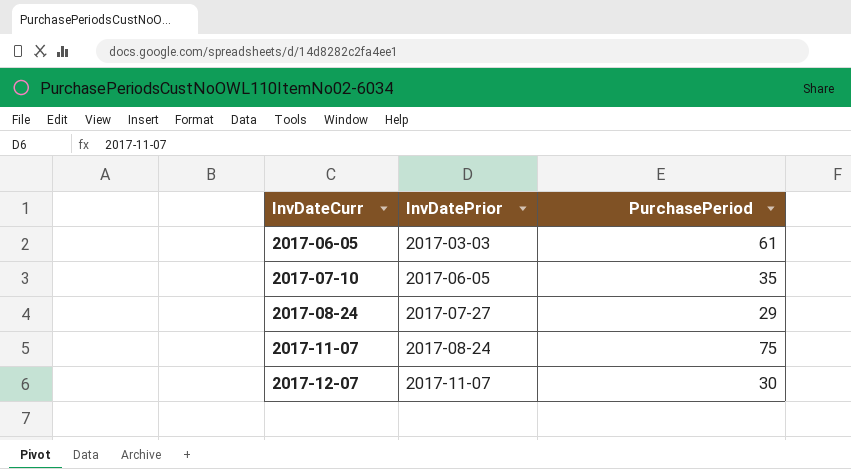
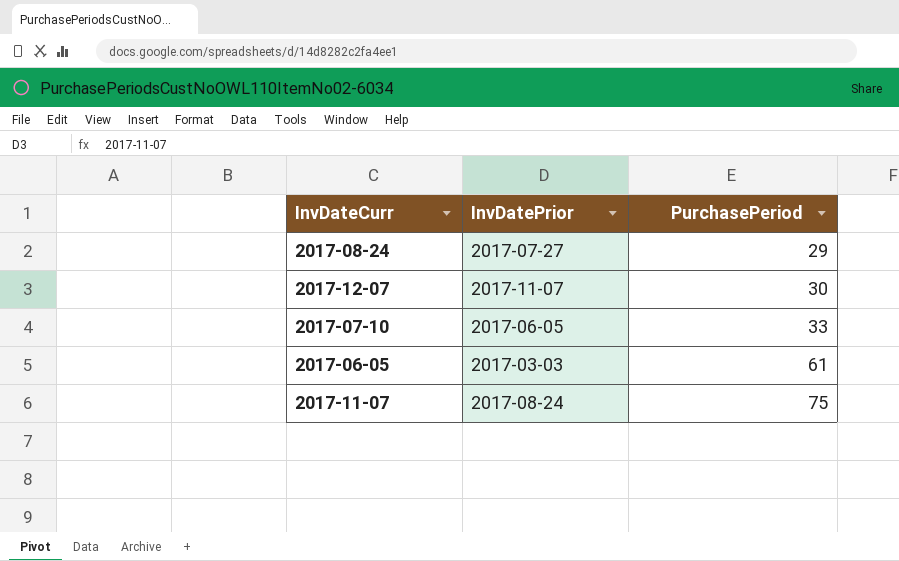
row order: InvDateCurr ascending -> PurchasePeriod ascending
2017-07-10 | PurchasePeriod: 35 -> 33

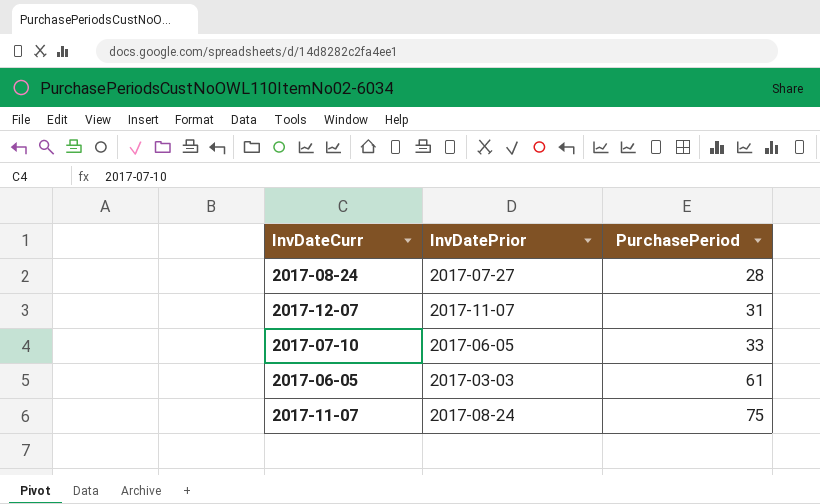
2017-08-24 | PurchasePeriod: 29 -> 28
2017-12-07 | PurchasePeriod: 30 -> 31

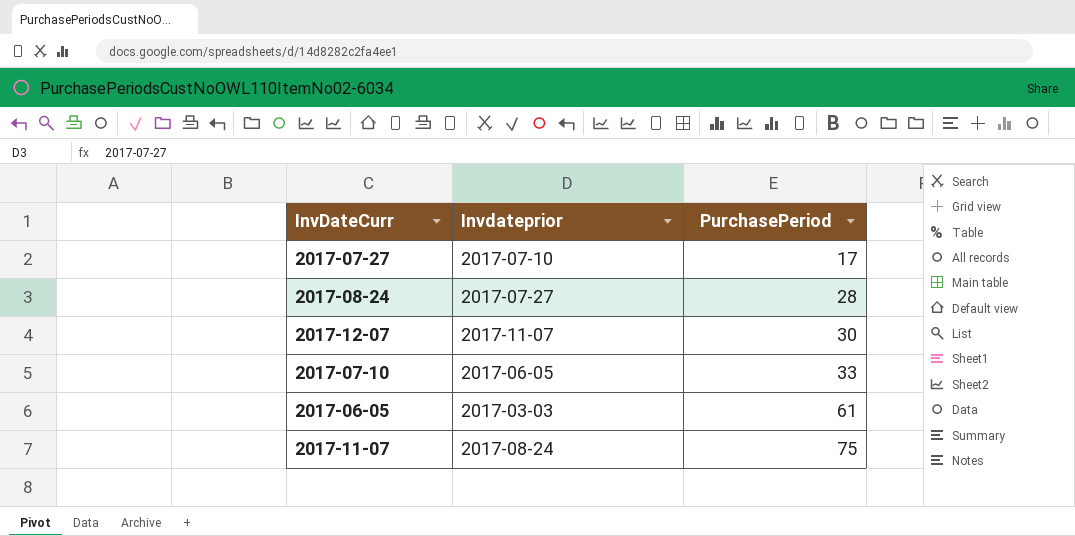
column name: InvDatePrior -> Invdateprior
row 2017-07-27: none -> 2017-07-10 | 17
2017-12-07 | PurchasePeriod: 31 -> 30

